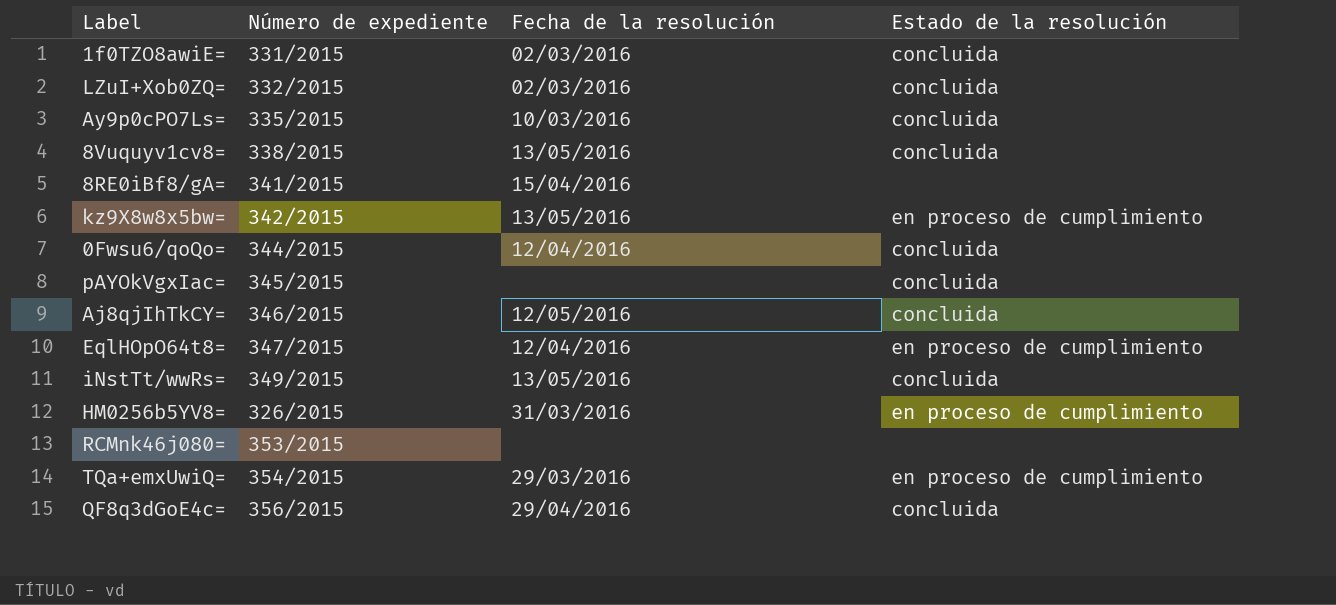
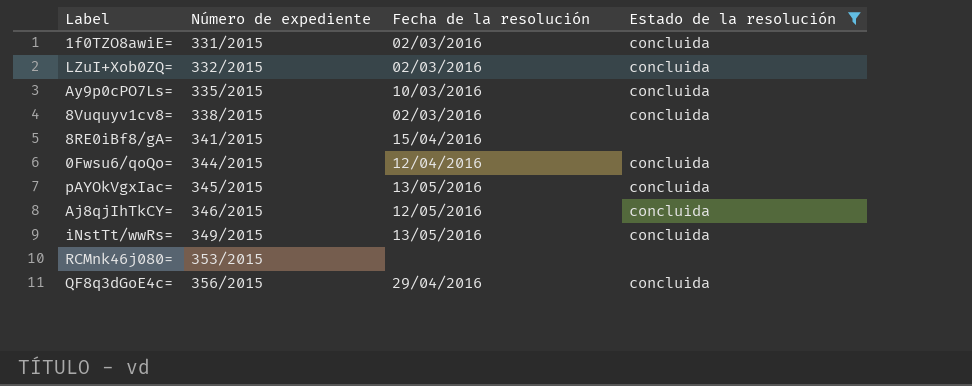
filter: none -> Estado de la resolución != en proceso de cumplimiento
8Vuquyv1cv8= | Fecha de la resolución: 13/05/2016 -> 02/03/2016
pAYOkVgxIac= | Fecha de la resolución: none -> 13/05/2016

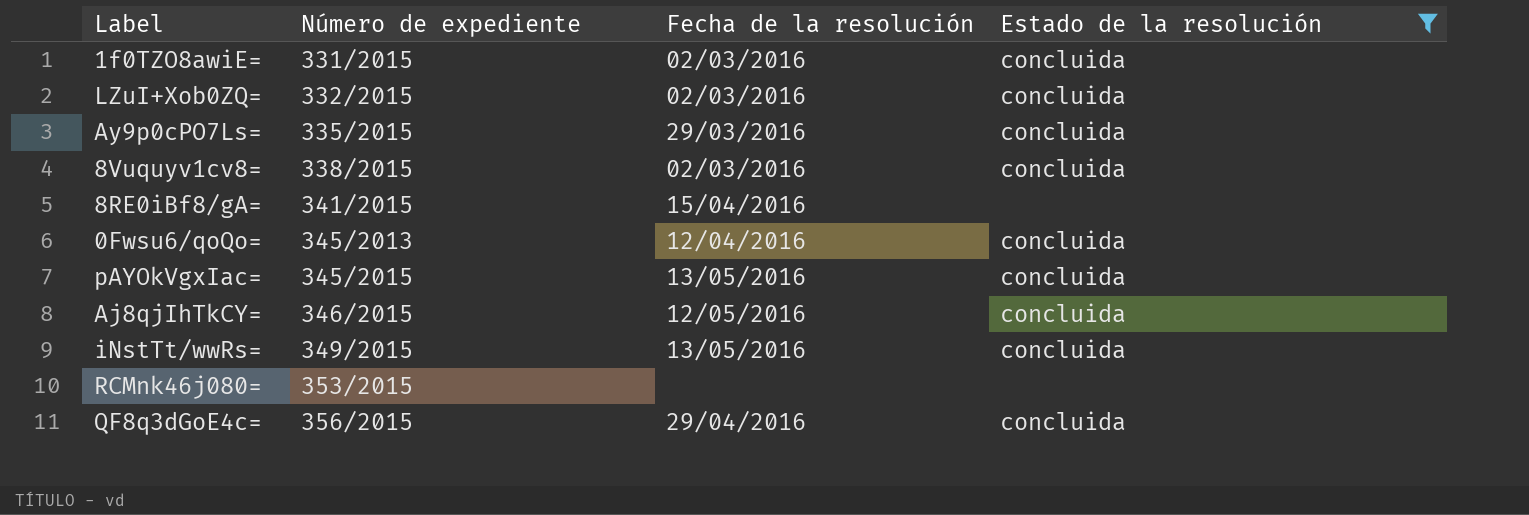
Ay9p0cPO7Ls= | Fecha de la resolución: 10/03/2016 -> 29/03/2016
0Fwsu6/qoQo= | Número de expediente: 344/2015 -> 345/2013

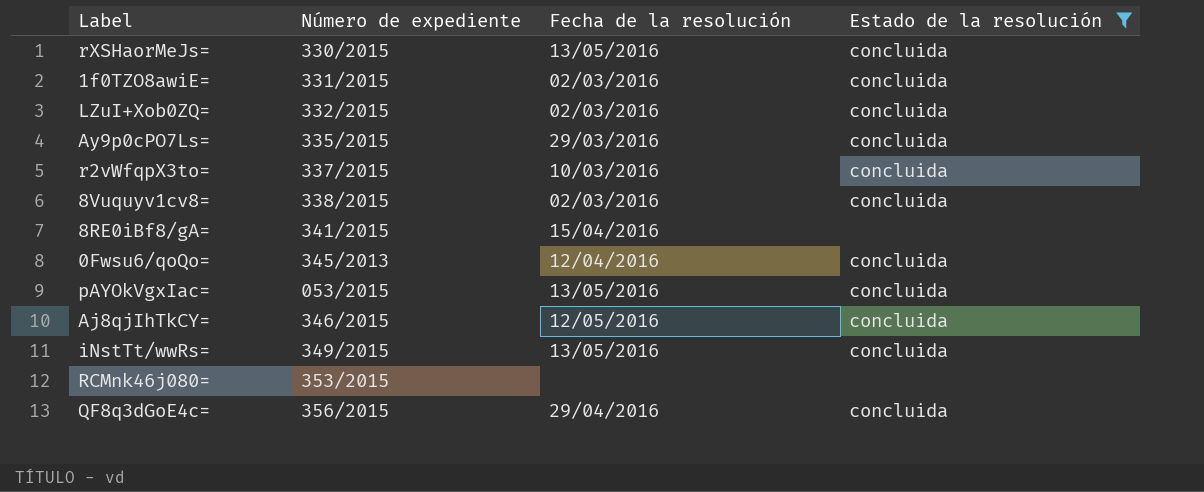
row rXSHaorMeJs=: none -> 330/2015 | 13/05/2016 | concluida
row r2vWfqpX3to=: none -> 337/2015 | 10/03/2016 | concluida
pAYOkVgxIac= | Número de expediente: 345/2015 -> 053/2015

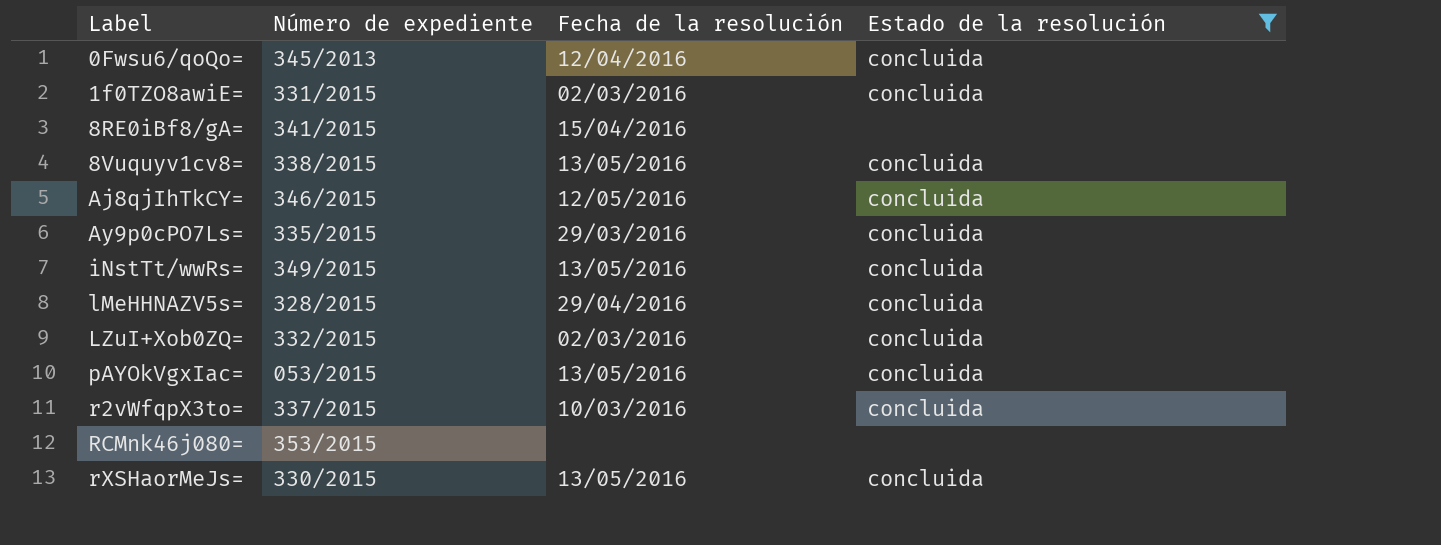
row order: none -> Label ascending
row QF8q3dGoE4c=: 356/2015 | 29/04/2016 | concluida -> none
8Vuquyv1cv8= | Fecha de la resolución: 02/03/2016 -> 13/05/2016
row lMeHHNAZV5s=: none -> 328/2015 | 29/04/2016 | concluida

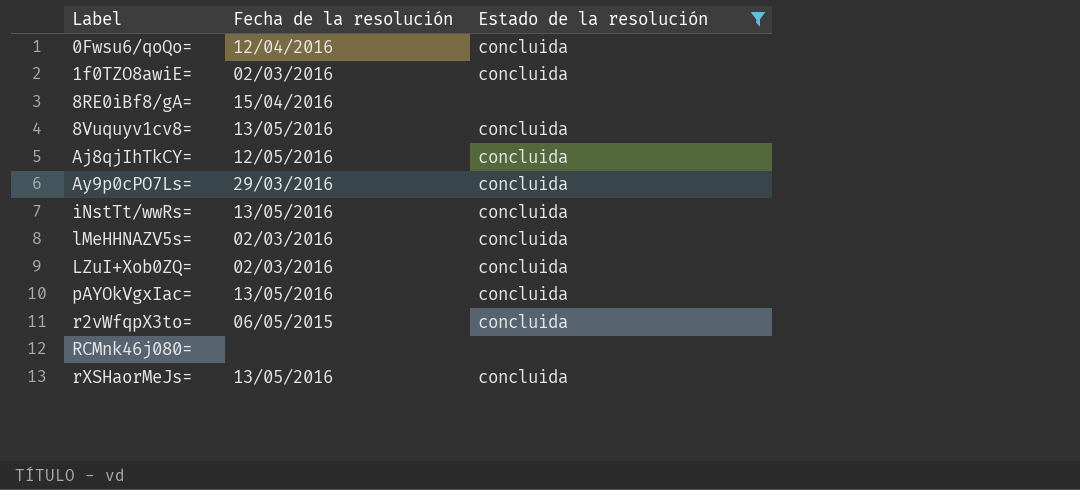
column Número de expediente | position: 2 -> none
lMeHHNAZV5s= | Fecha de la resolución: 29/04/2016 -> 02/03/2016
r2vWfqpX3to= | Fecha de la resolución: 10/03/2016 -> 06/05/2015

